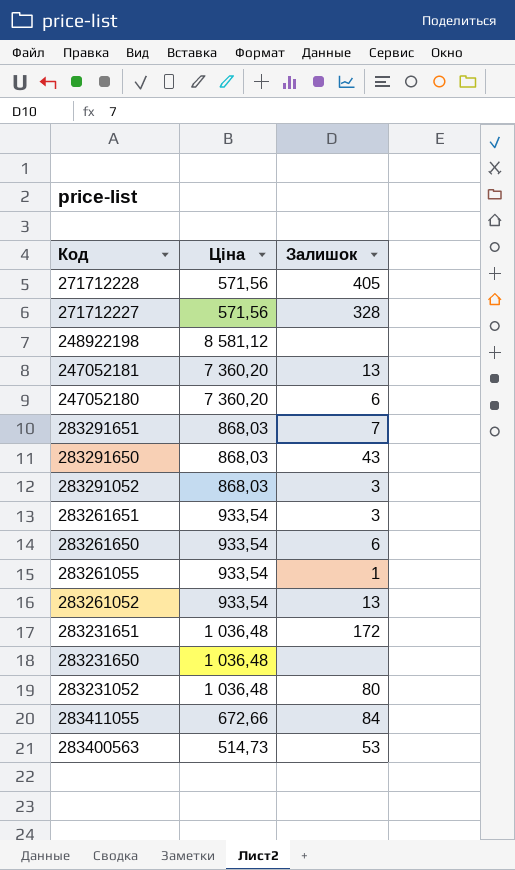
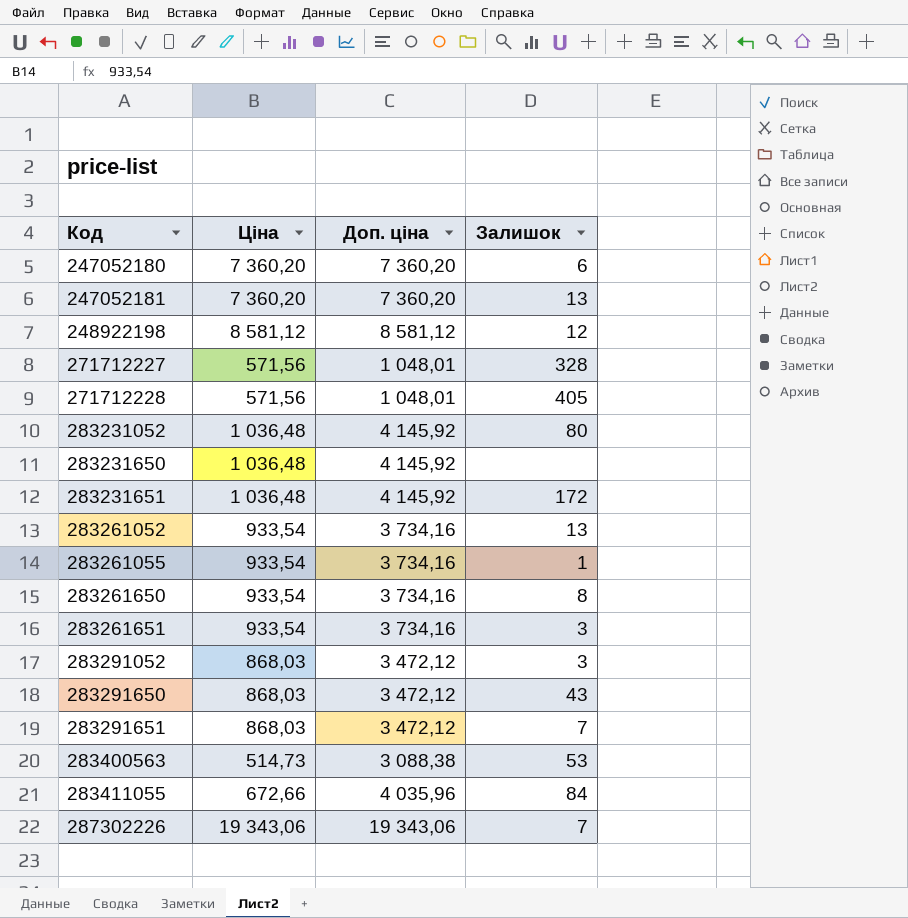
row order: none -> Код ascending
column Доп. ціна | position: none -> 3
248922198 | Залишок: none -> 12
283261650 | Залишок: 6 -> 8
row 287302226: none -> 19 343,06 | 19 343,06 | 7

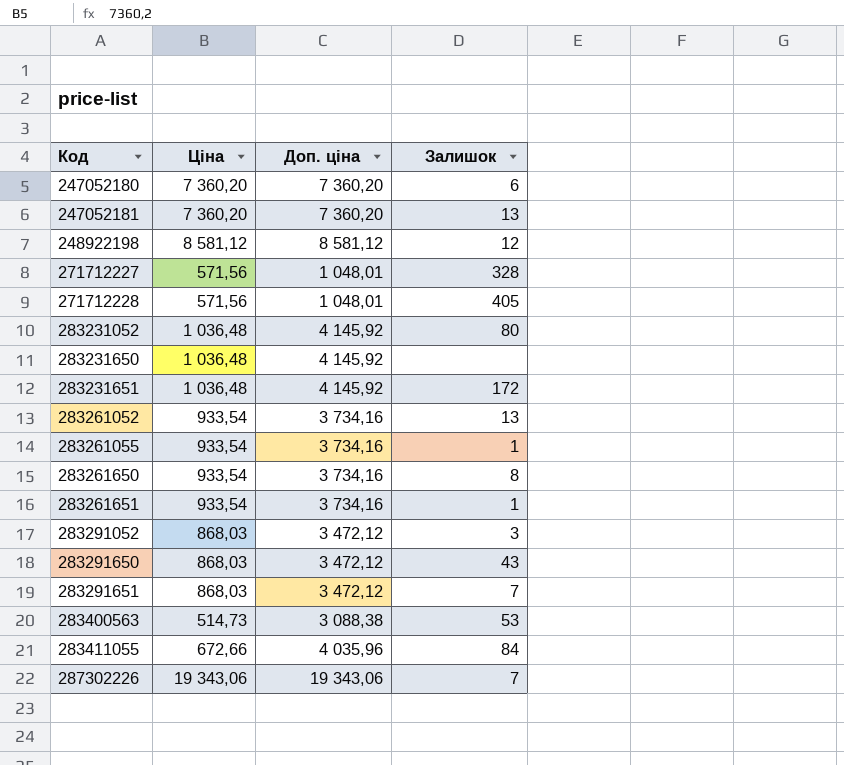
283261651 | Залишок: 3 -> 1

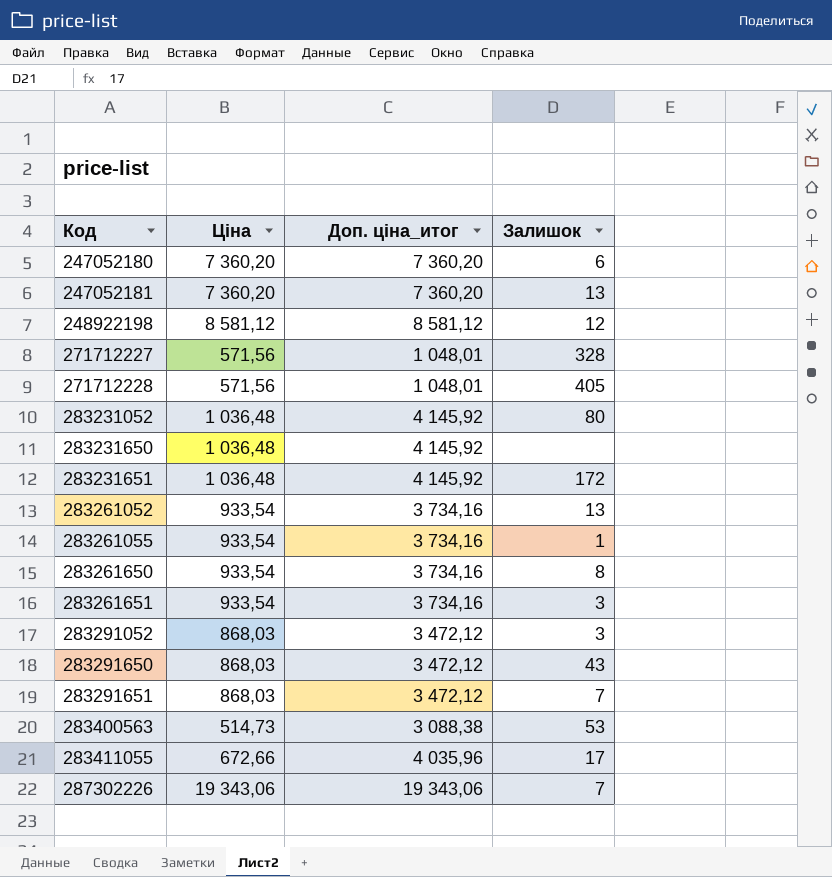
column name: Доп. ціна -> Доп. ціна_итог
283261651 | Залишок: 1 -> 3
283411055 | Залишок: 84 -> 17

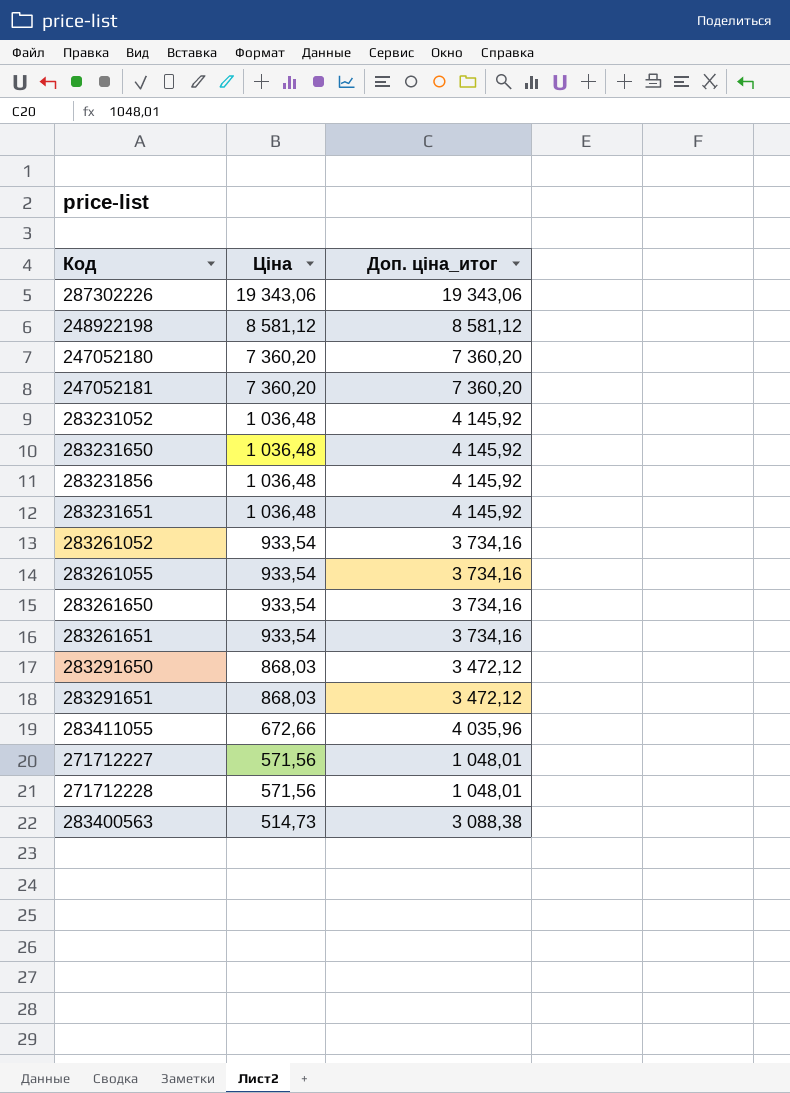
row order: Код ascending -> Ціна descending
column Залишок | position: 4 -> none
row 283291052: 868,03 | 3 472,12 | 3 -> none
row 283231856: none -> 1 036,48 | 4 145,92

